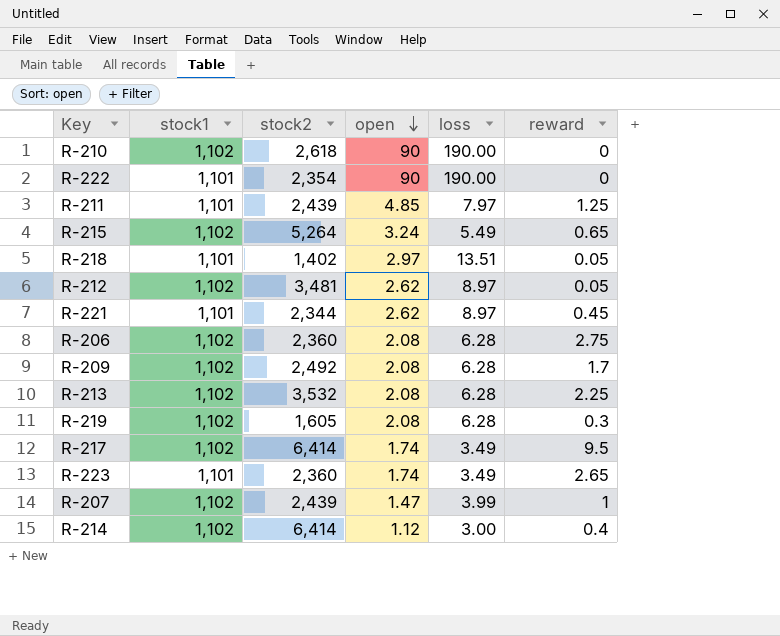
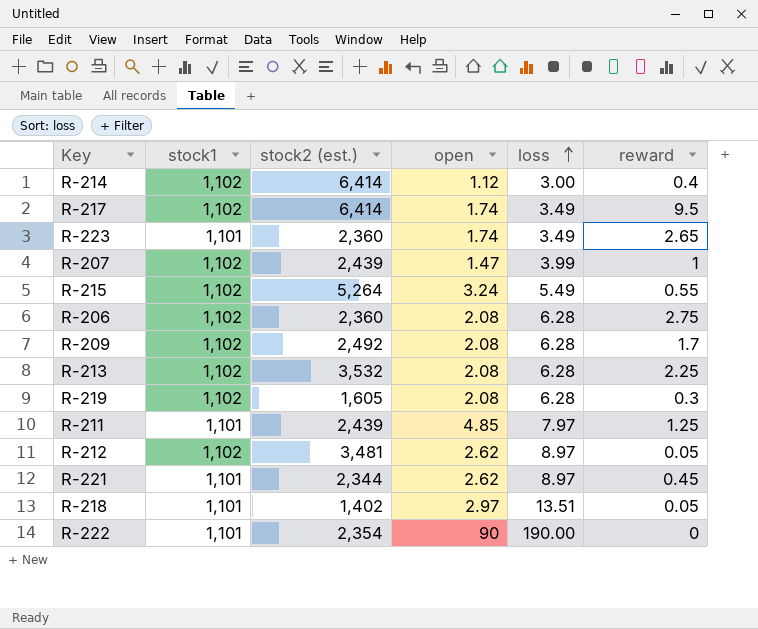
row order: open descending -> loss ascending
column name: stock2 -> stock2 (est.)
row R-210: 1,102 | 2,618 | 90 | 190.00 | 0 -> none
R-215 | reward: 0.65 -> 0.55

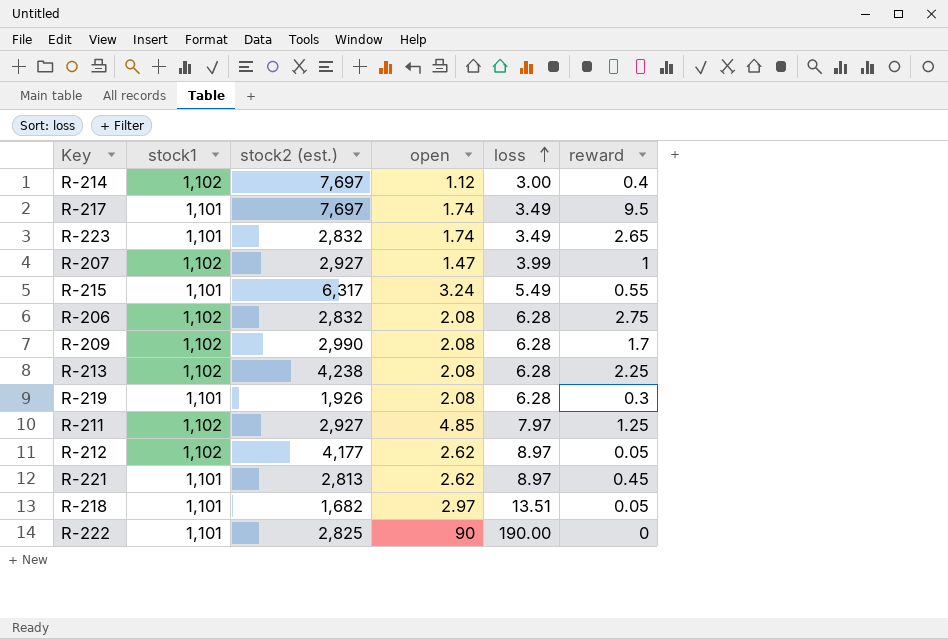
R-214 | stock2 (est.): 6,414 -> 7,697
R-217 | stock1: 1,102 -> 1,101
R-217 | stock2 (est.): 6,414 -> 7,697
R-223 | stock2 (est.): 2,360 -> 2,832
R-207 | stock2 (est.): 2,439 -> 2,927
R-215 | stock1: 1,102 -> 1,101
R-215 | stock2 (est.): 5,264 -> 6,317
R-206 | stock2 (est.): 2,360 -> 2,832
R-209 | stock2 (est.): 2,492 -> 2,990
R-213 | stock2 (est.): 3,532 -> 4,238
R-219 | stock1: 1,102 -> 1,101
R-219 | stock2 (est.): 1,605 -> 1,926
R-211 | stock1: 1,101 -> 1,102
R-211 | stock2 (est.): 2,439 -> 2,927
R-212 | stock2 (est.): 3,481 -> 4,177
R-221 | stock2 (est.): 2,344 -> 2,813
R-218 | stock2 (est.): 1,402 -> 1,682
R-222 | stock2 (est.): 2,354 -> 2,825

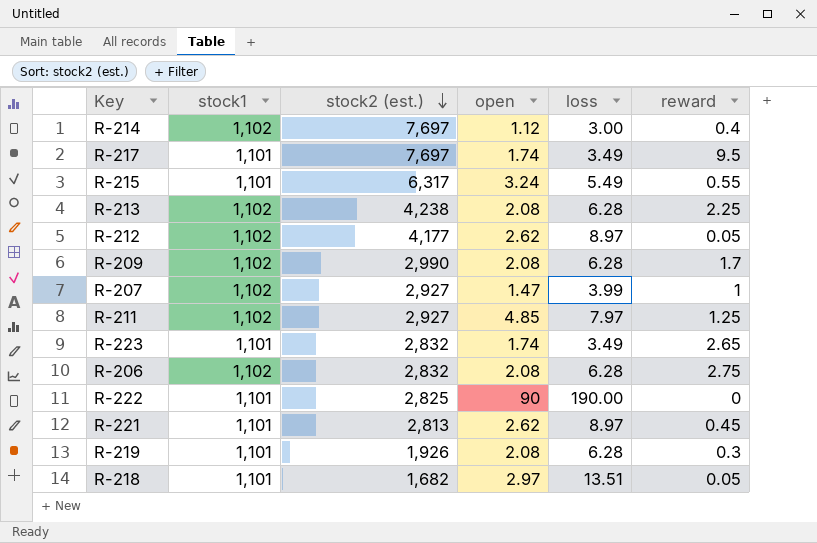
row order: loss ascending -> stock2 (est.) descending

